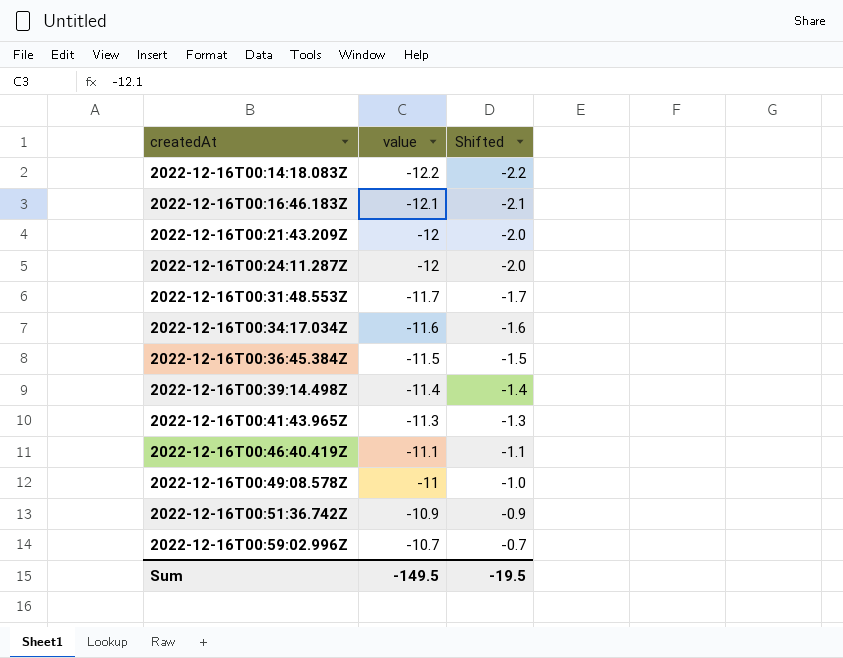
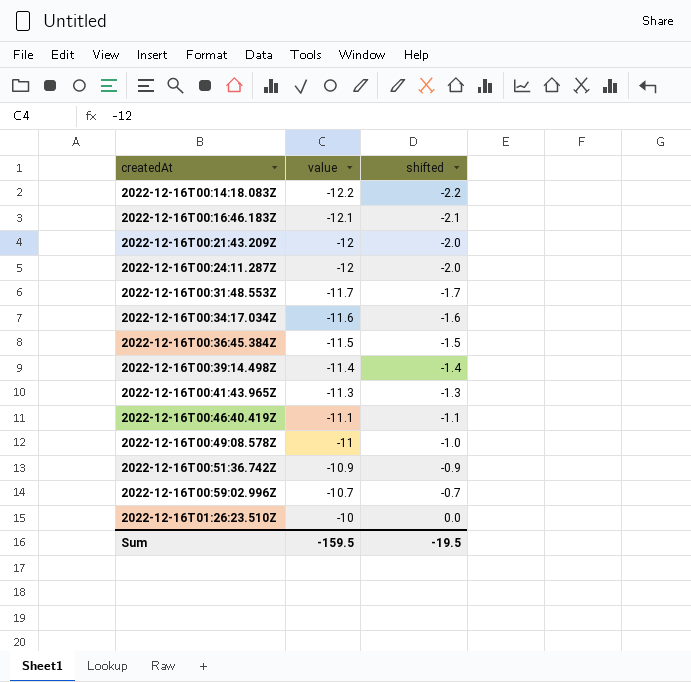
column name: Shifted -> shifted
row 2022-12-16T01:26:23.510Z: none -> -10 | 0.0
Sum | value: -149.5 -> -159.5

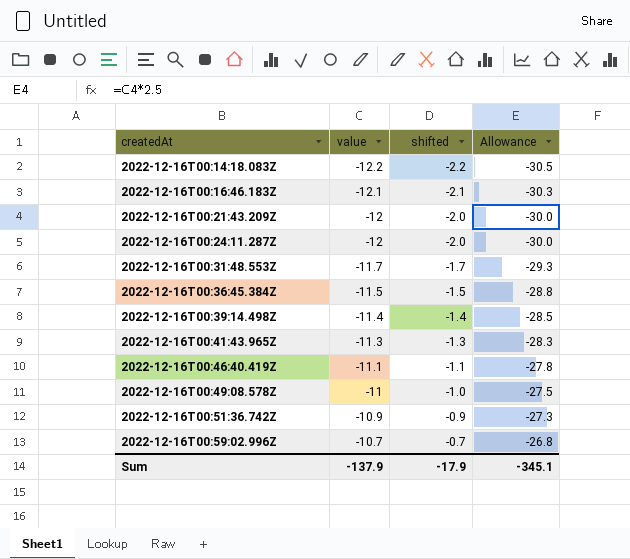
column Allowance | formula: none -> [value] * 2.5
row 2022-12-16T00:34:17.034Z: -11.6 | -1.6 -> none
row 2022-12-16T01:26:23.510Z: -10 | 0.0 -> none
Sum | value: -159.5 -> -137.9
Sum | shifted: -19.5 -> -17.9

